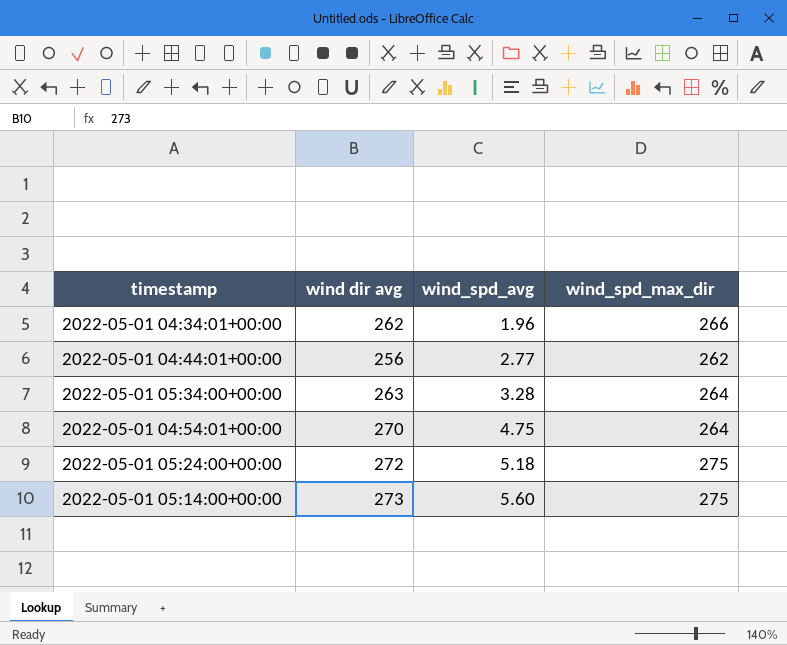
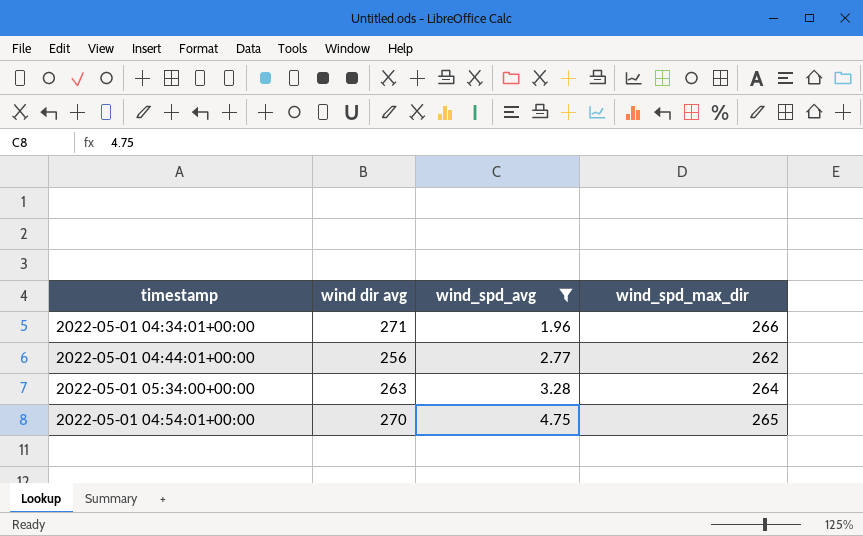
filter: none -> wind_spd_avg <= 4.75
2022-05-01 04:34:01+00:00 | wind dir avg: 262 -> 271
2022-05-01 04:54:01+00:00 | wind_spd_max_dir: 264 -> 265

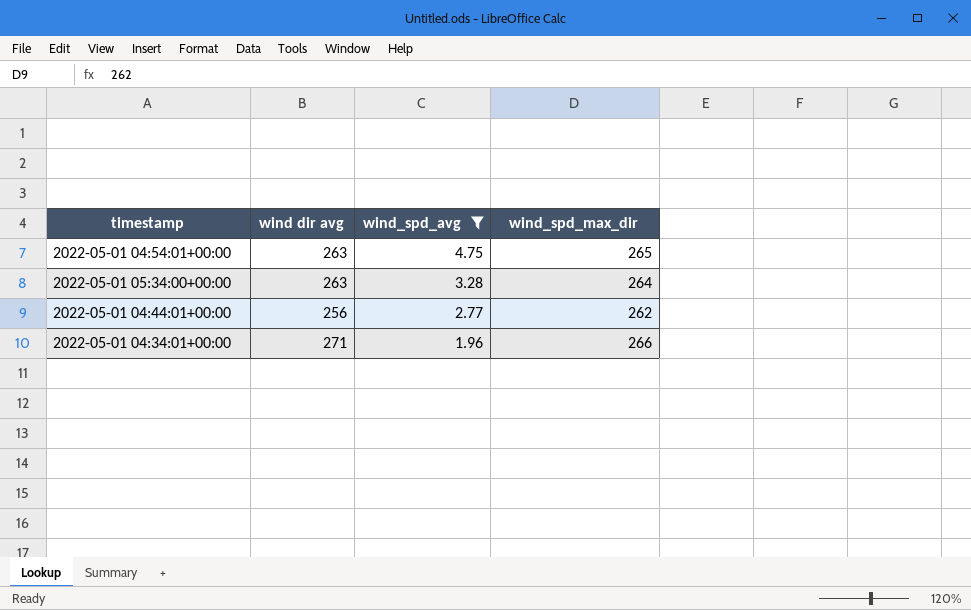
row order: wind_spd_avg ascending -> wind_spd_avg descending
2022-05-01 04:54:01+00:00 | wind dir avg: 270 -> 263

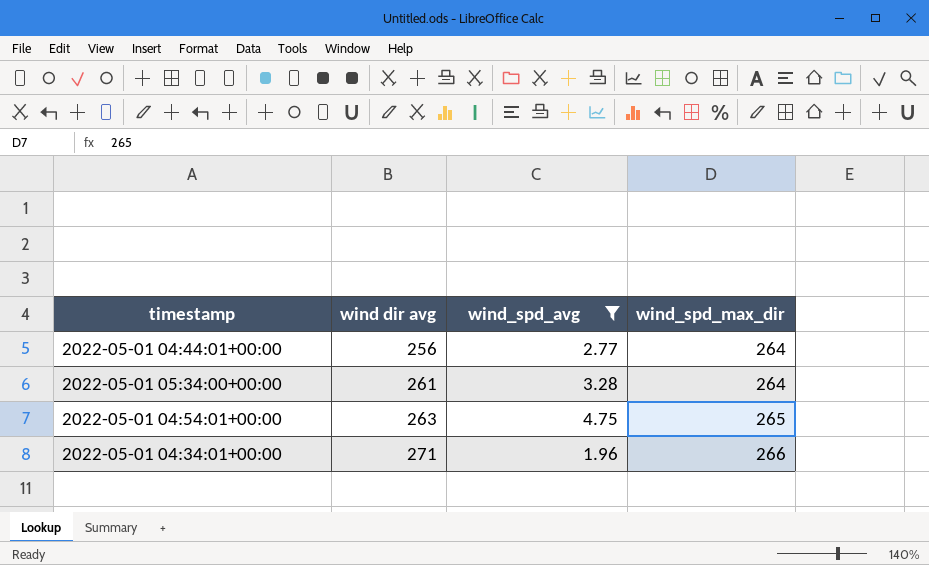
row order: wind_spd_avg descending -> wind dir avg ascending
2022-05-01 04:44:01+00:00 | wind_spd_max_dir: 262 -> 264
2022-05-01 05:34:00+00:00 | wind dir avg: 263 -> 261

